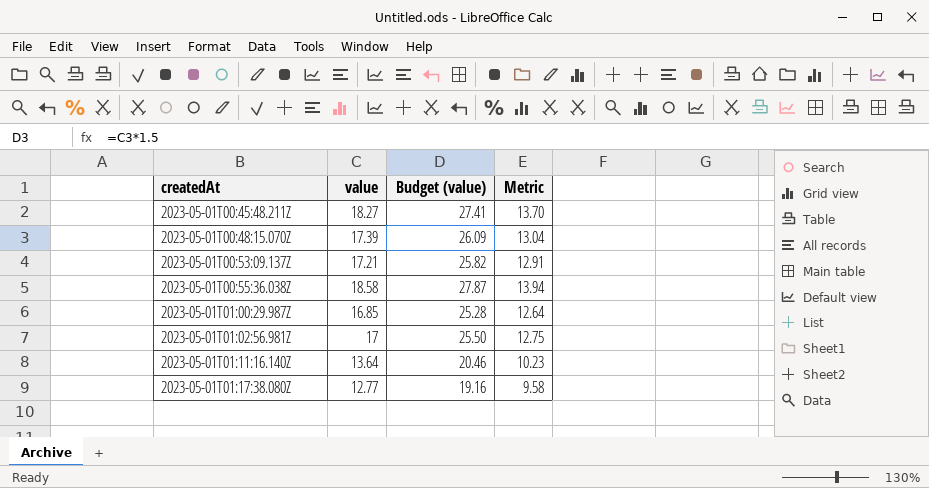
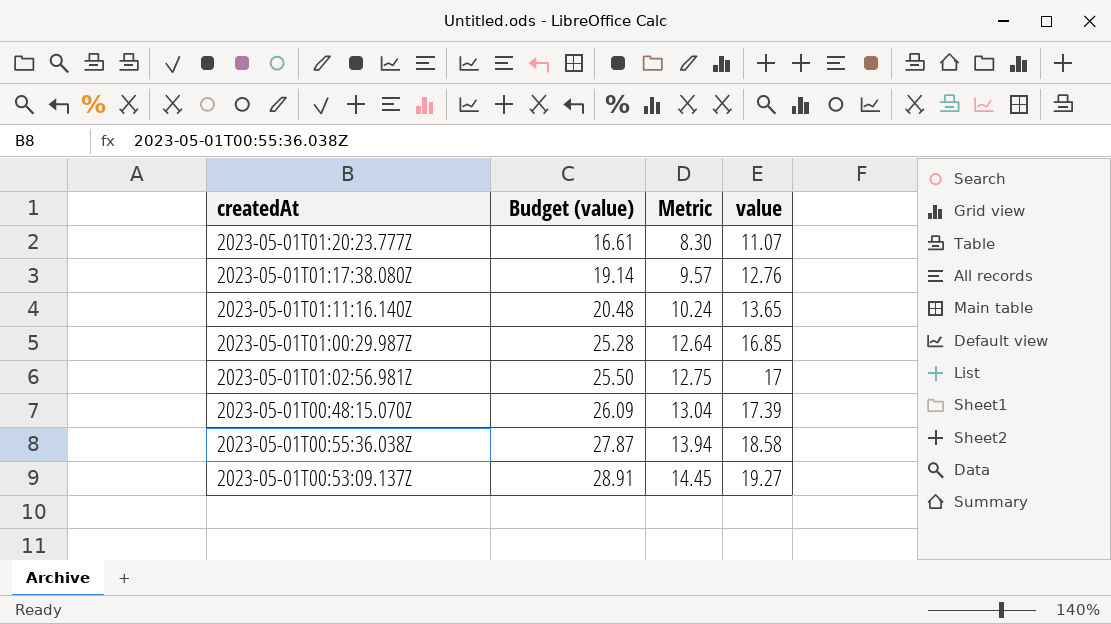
row order: createdAt ascending -> Budget (value) ascending
column value | position: 2 -> 4
row 2023-05-01T00:45:48.211Z: 18.27 | 27.41 | 13.70 -> none
row 2023-05-01T01:20:23.777Z: none -> 16.61 | 8.30 | 11.07
2023-05-01T01:17:38.080Z | Budget (value): 19.16 -> 19.14
2023-05-01T01:17:38.080Z | Metric: 9.58 -> 9.57
2023-05-01T01:17:38.080Z | value: 12.77 -> 12.76
2023-05-01T01:11:16.140Z | Budget (value): 20.46 -> 20.48
2023-05-01T01:11:16.140Z | Metric: 10.23 -> 10.24
2023-05-01T01:11:16.140Z | value: 13.64 -> 13.65
2023-05-01T00:53:09.137Z | Budget (value): 25.82 -> 28.91
2023-05-01T00:53:09.137Z | Metric: 12.91 -> 14.45
2023-05-01T00:53:09.137Z | value: 17.21 -> 19.27

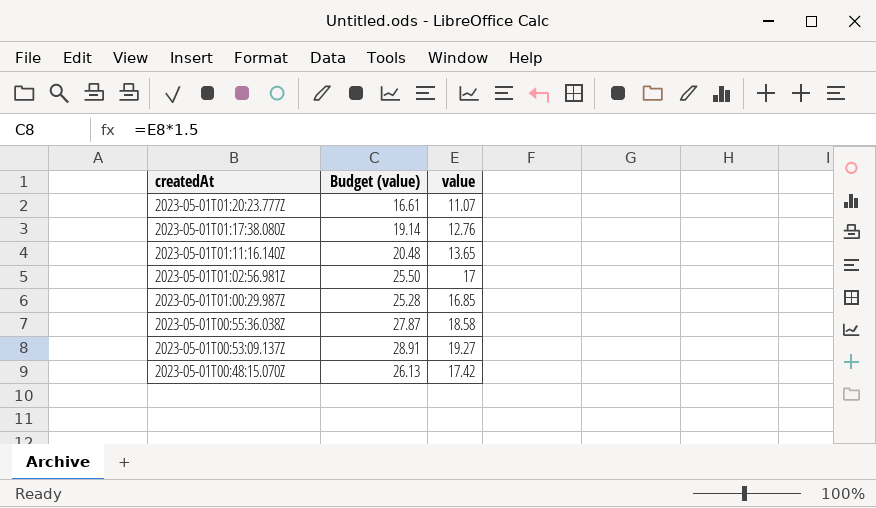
row order: Budget (value) ascending -> createdAt descending
column Metric | formula: [value] * 0.75 -> none
2023-05-01T00:48:15.070Z | Budget (value): 26.09 -> 26.13
2023-05-01T00:48:15.070Z | value: 17.39 -> 17.42

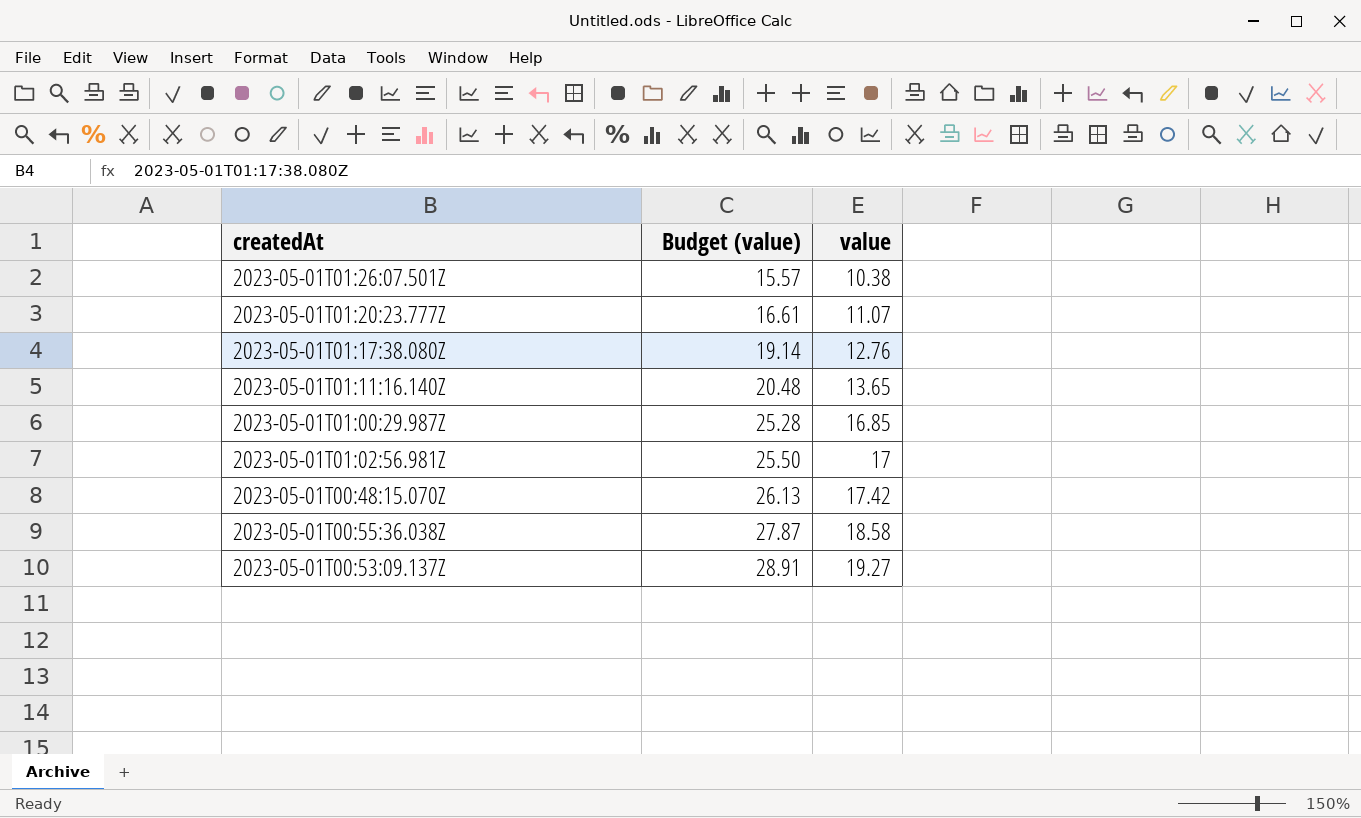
row order: createdAt descending -> Budget (value) ascending
row 2023-05-01T01:26:07.501Z: none -> 15.57 | 10.38

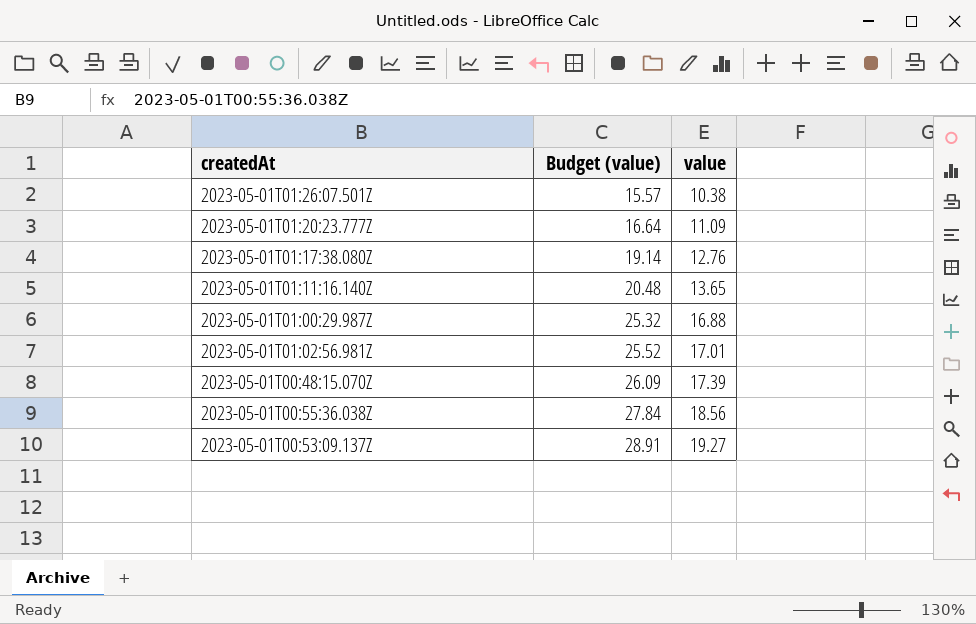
2023-05-01T01:20:23.777Z | Budget (value): 16.61 -> 16.64
2023-05-01T01:20:23.777Z | value: 11.07 -> 11.09
2023-05-01T01:00:29.987Z | Budget (value): 25.28 -> 25.32
2023-05-01T01:00:29.987Z | value: 16.85 -> 16.88
2023-05-01T01:02:56.981Z | Budget (value): 25.50 -> 25.52
2023-05-01T01:02:56.981Z | value: 17 -> 17.01
2023-05-01T00:48:15.070Z | Budget (value): 26.13 -> 26.09
2023-05-01T00:48:15.070Z | value: 17.42 -> 17.39
2023-05-01T00:55:36.038Z | Budget (value): 27.87 -> 27.84
2023-05-01T00:55:36.038Z | value: 18.58 -> 18.56

